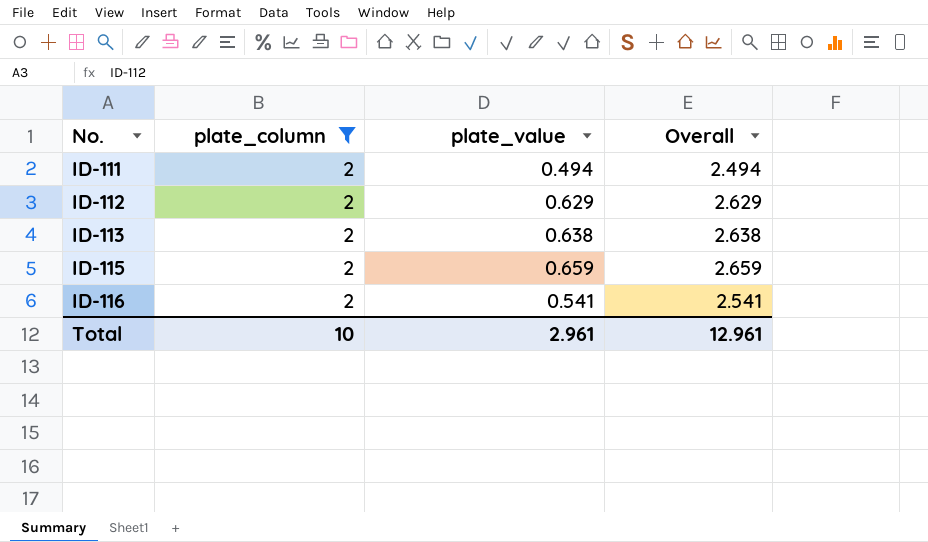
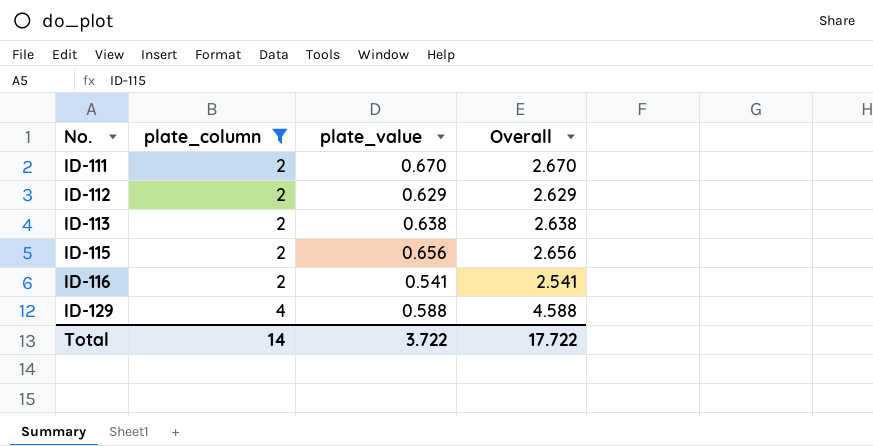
ID-111 | plate_value: 0.494 -> 0.670
ID-111 | Overall: 2.494 -> 2.670
ID-115 | plate_value: 0.659 -> 0.656
ID-115 | Overall: 2.659 -> 2.656
row ID-129: none -> 4 | 0.588 | 4.588
Total | plate_column: 10 -> 14
Total | plate_value: 2.961 -> 3.722
Total | Overall: 12.961 -> 17.722

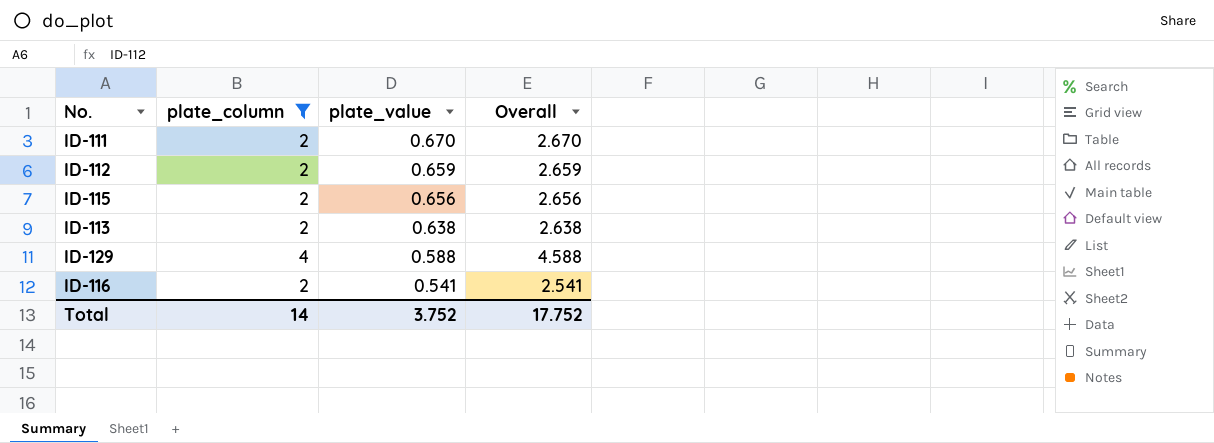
row order: No. ascending -> plate_value descending
ID-112 | plate_value: 0.629 -> 0.659
ID-112 | Overall: 2.629 -> 2.659
Total | plate_value: 3.722 -> 3.752
Total | Overall: 17.722 -> 17.752

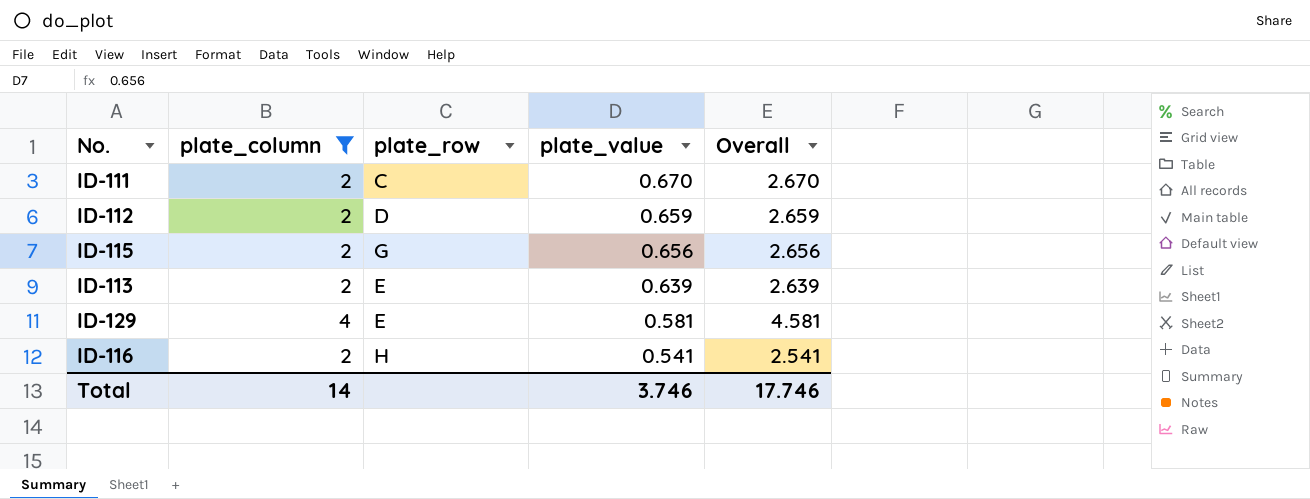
column plate_row | position: none -> 3
ID-113 | plate_value: 0.638 -> 0.639
ID-113 | Overall: 2.638 -> 2.639
ID-129 | plate_value: 0.588 -> 0.581
ID-129 | Overall: 4.588 -> 4.581
Total | plate_value: 3.752 -> 3.746
Total | Overall: 17.752 -> 17.746

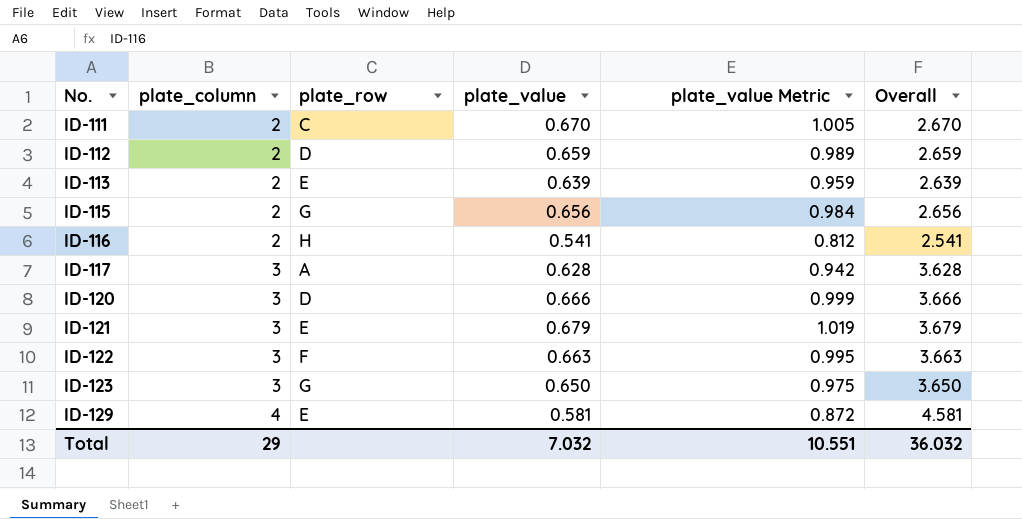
filter: plate_column != 3 -> none
row order: plate_value descending -> No. ascending
column plate_value Metric | formula: none -> [plate_value] * 1.5
Total | plate_column: 14 -> 29
Total | plate_value: 3.746 -> 7.032
Total | Overall: 17.746 -> 36.032

